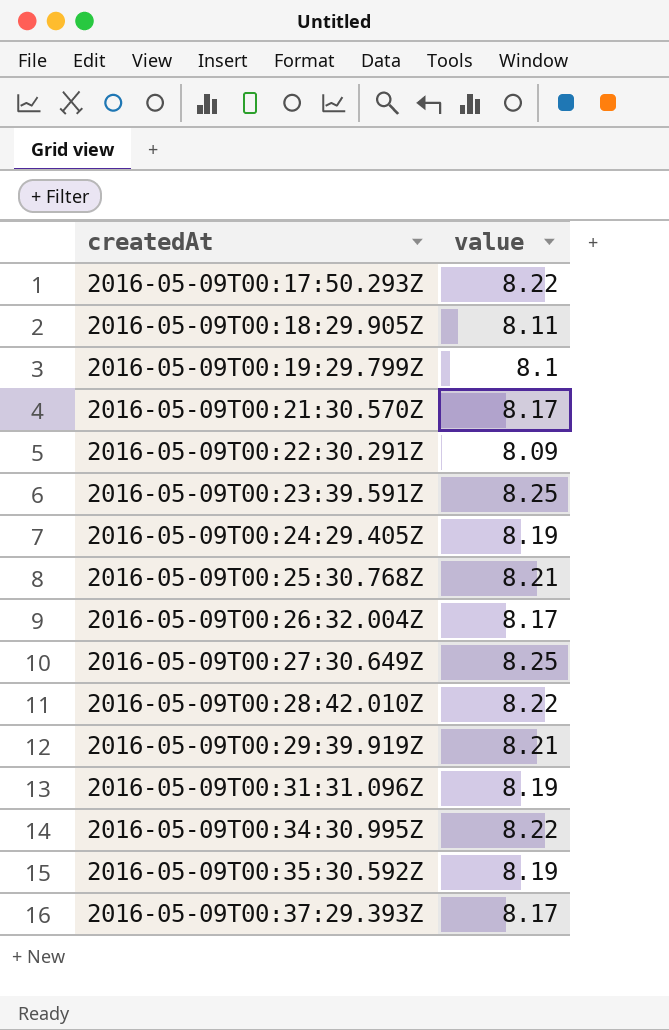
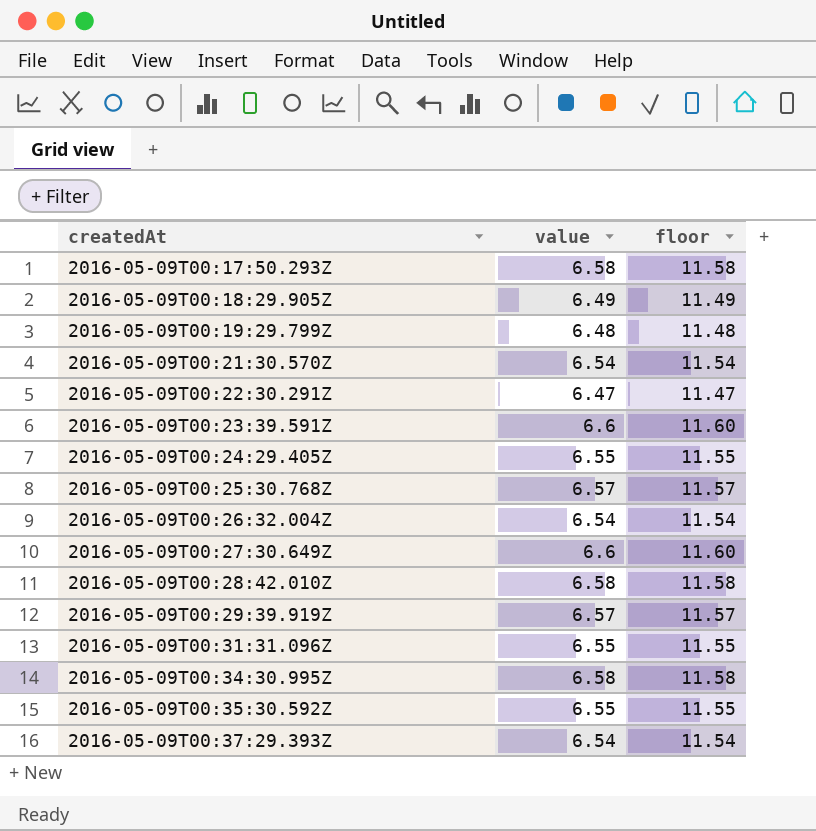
column floor | formula: none -> [value] + 5
2016-05-09T00:17:50.293Z | value: 8.22 -> 6.58
2016-05-09T00:18:29.905Z | value: 8.11 -> 6.49
2016-05-09T00:19:29.799Z | value: 8.1 -> 6.48
2016-05-09T00:21:30.570Z | value: 8.17 -> 6.54
2016-05-09T00:22:30.291Z | value: 8.09 -> 6.47
2016-05-09T00:23:39.591Z | value: 8.25 -> 6.6
2016-05-09T00:24:29.405Z | value: 8.19 -> 6.55
2016-05-09T00:25:30.768Z | value: 8.21 -> 6.57
2016-05-09T00:26:32.004Z | value: 8.17 -> 6.54
2016-05-09T00:27:30.649Z | value: 8.25 -> 6.6
2016-05-09T00:28:42.010Z | value: 8.22 -> 6.58
2016-05-09T00:29:39.919Z | value: 8.21 -> 6.57
2016-05-09T00:31:31.096Z | value: 8.19 -> 6.55
2016-05-09T00:34:30.995Z | value: 8.22 -> 6.58
2016-05-09T00:35:30.592Z | value: 8.19 -> 6.55
2016-05-09T00:37:29.393Z | value: 8.17 -> 6.54

